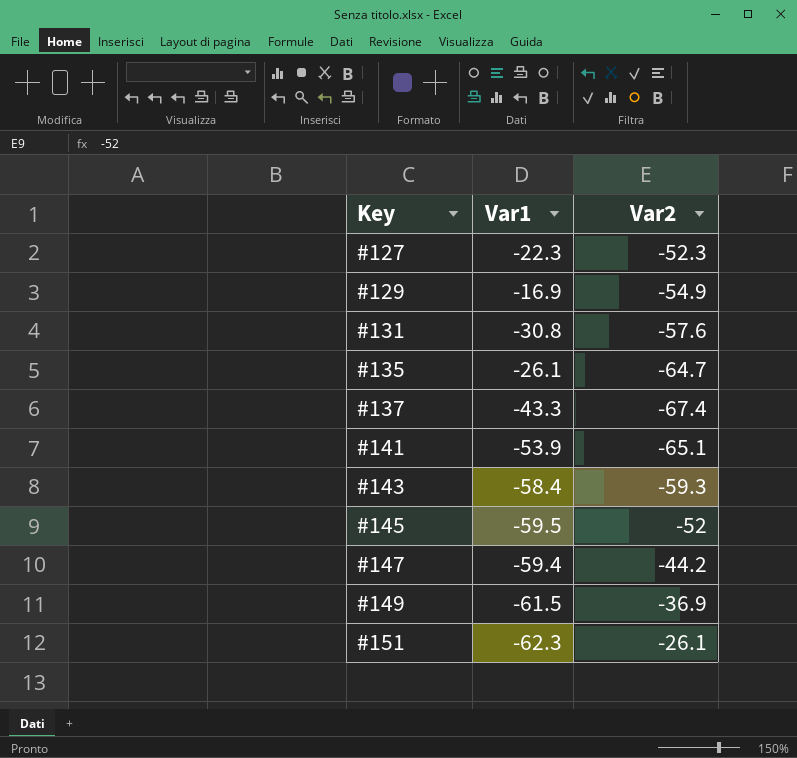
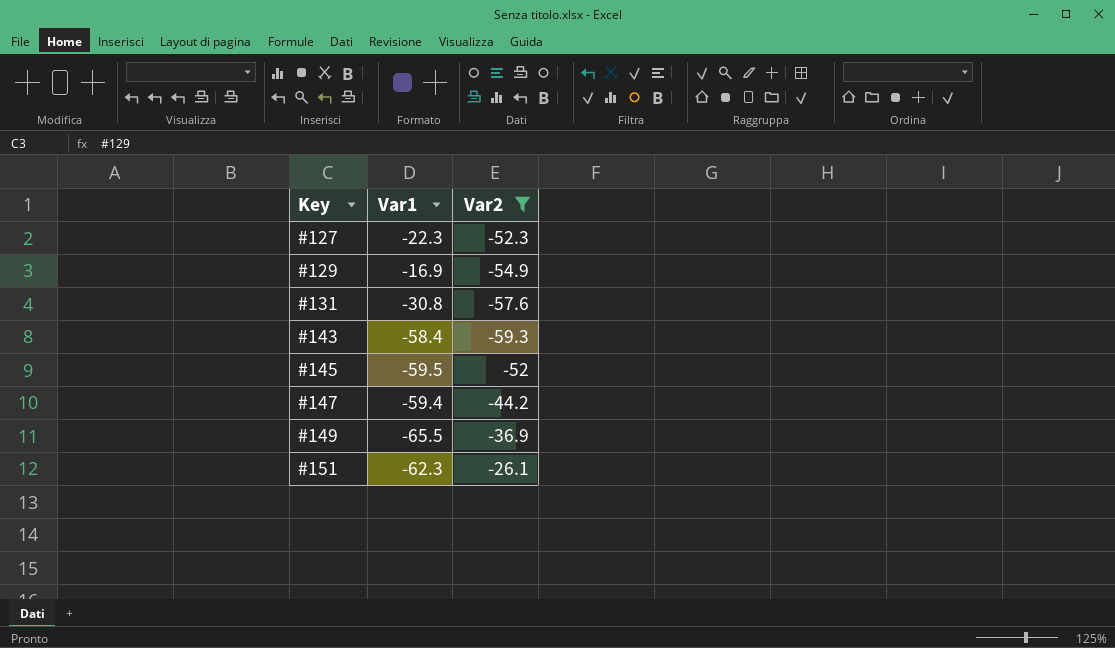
filter: none -> Var2 >= -59.3
#149 | Var1: -61.5 -> -65.5

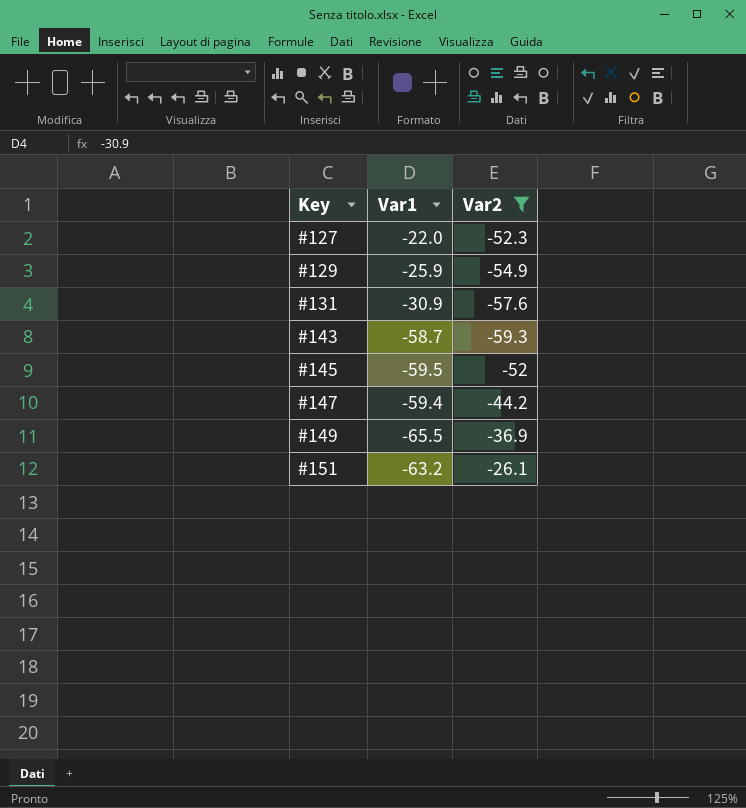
#127 | Var1: -22.3 -> -22.0
#129 | Var1: -16.9 -> -25.9
#131 | Var1: -30.8 -> -30.9
#143 | Var1: -58.4 -> -58.7
#151 | Var1: -62.3 -> -63.2

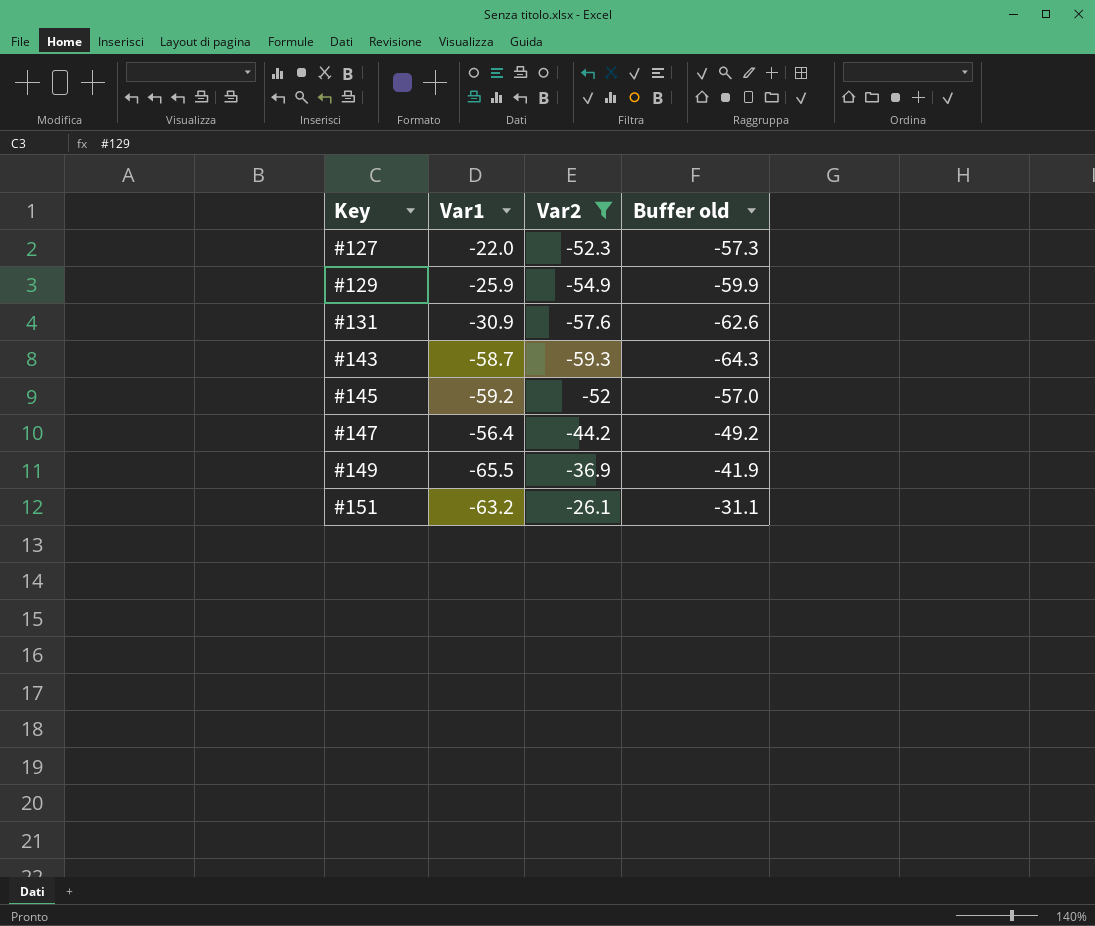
column Buffer old | formula: none -> [Var2] - 5
#145 | Var1: -59.5 -> -59.2
#147 | Var1: -59.4 -> -56.4

